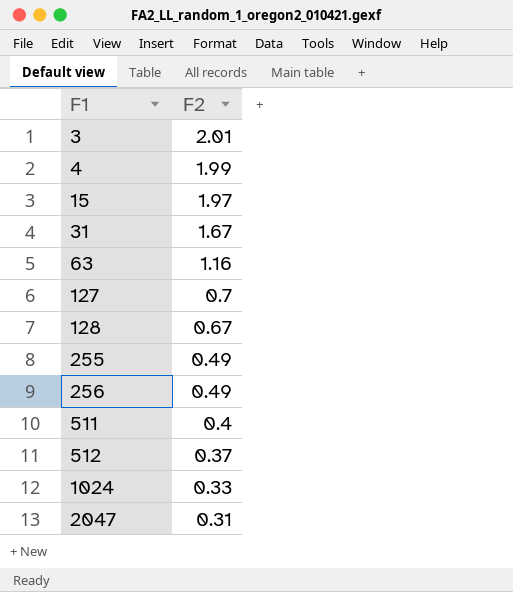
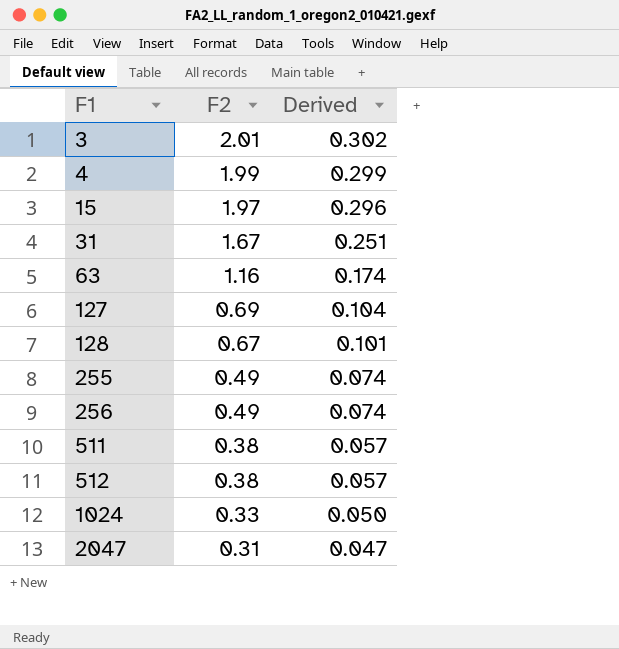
column Derived | formula: none -> [F2] * 0.15
127 | F2: 0.7 -> 0.69
511 | F2: 0.4 -> 0.38
512 | F2: 0.37 -> 0.38

